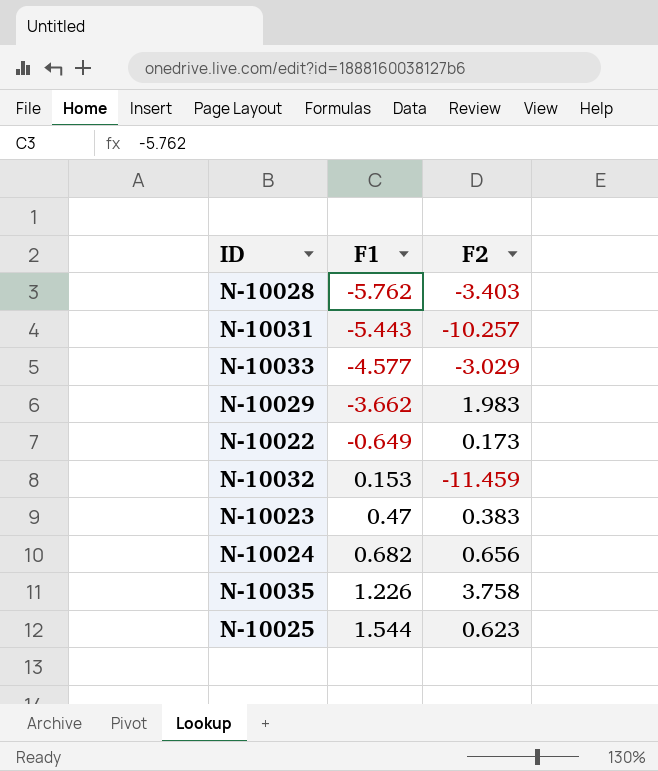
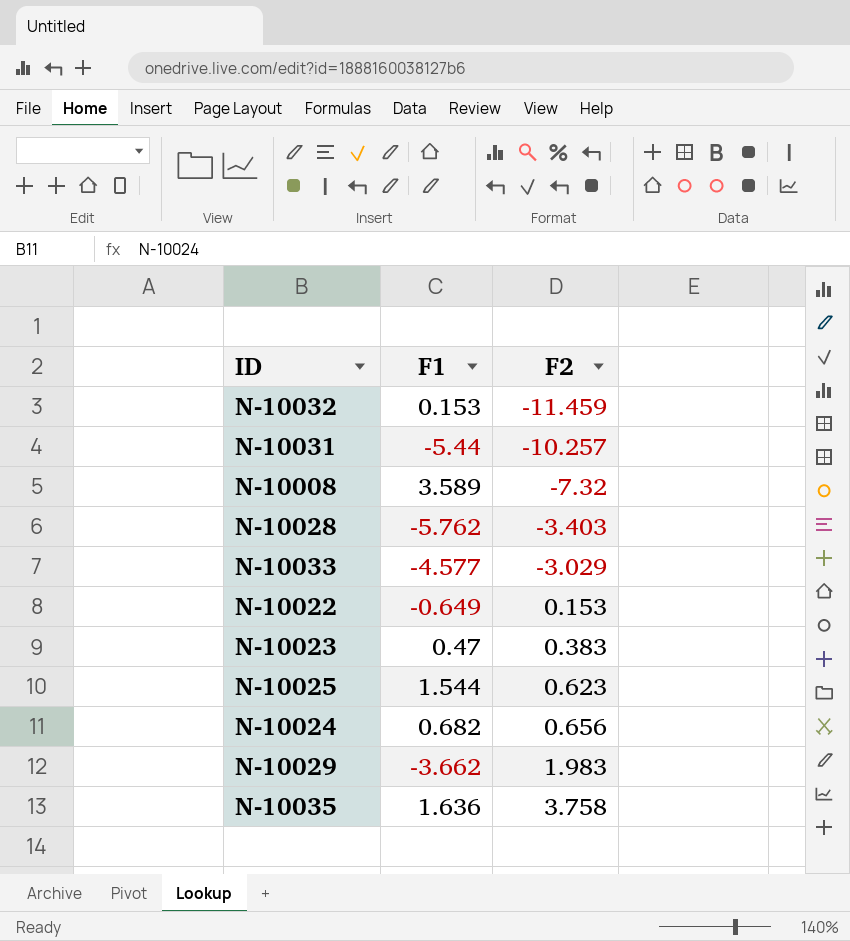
row order: F1 ascending -> F2 ascending
N-10031 | F1: -5.443 -> -5.44
row N-10008: none -> 3.589 | -7.32
N-10022 | F2: 0.173 -> 0.153
N-10035 | F1: 1.226 -> 1.636

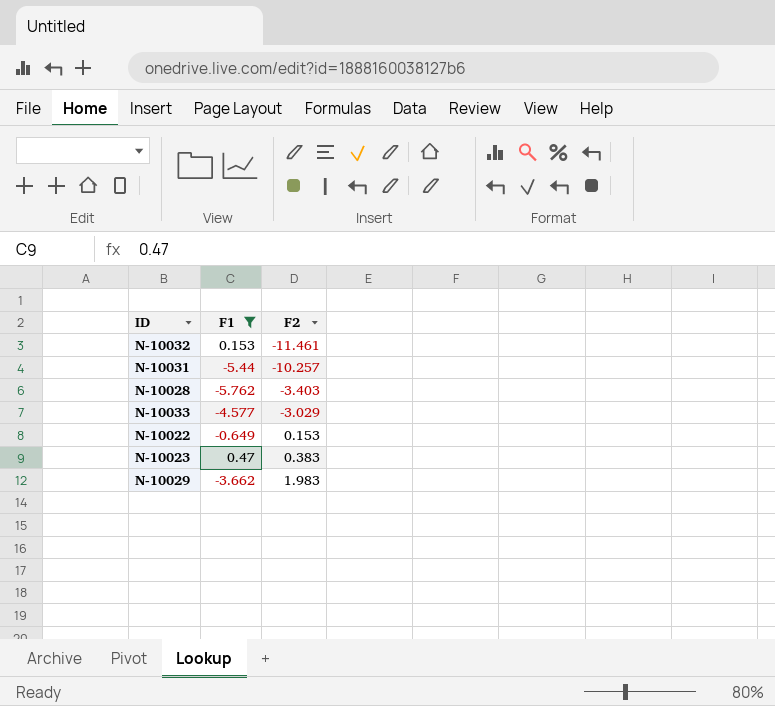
filter: none -> F1 <= 0.47
N-10032 | F2: -11.459 -> -11.461

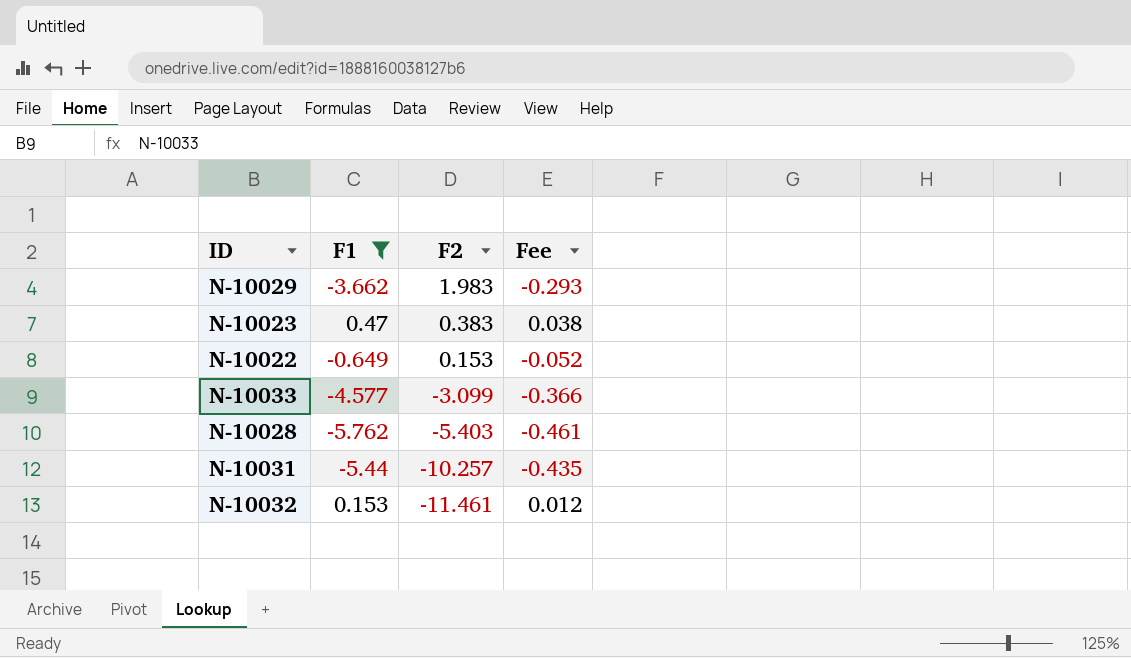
row order: F2 ascending -> F2 descending
column Fee | formula: none -> [F1] * 0.08
N-10033 | F2: -3.029 -> -3.099
N-10028 | F2: -3.403 -> -5.403

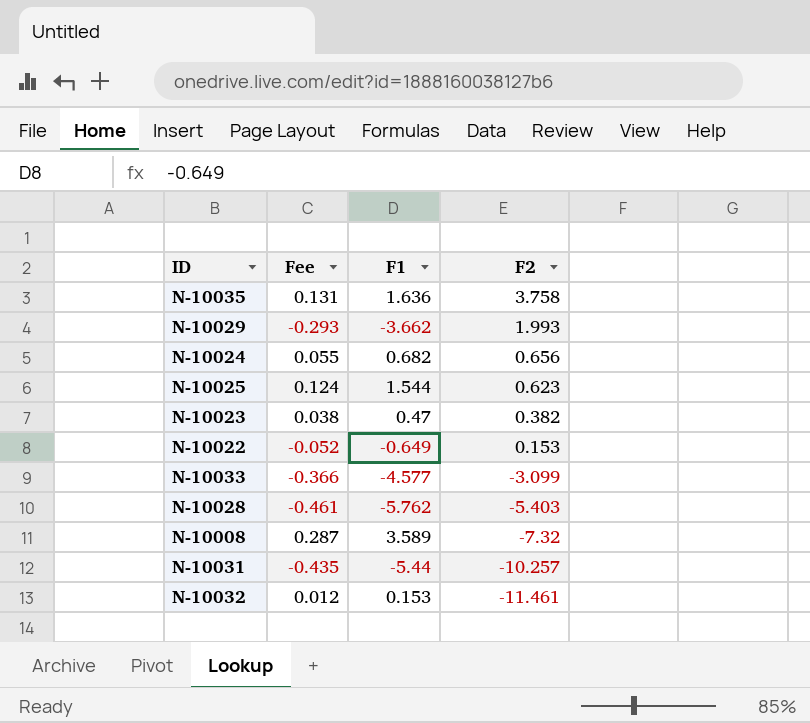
filter: F1 <= 0.47 -> none
column Fee | position: 4 -> 2
N-10029 | F2: 1.983 -> 1.993
N-10023 | F2: 0.383 -> 0.382

